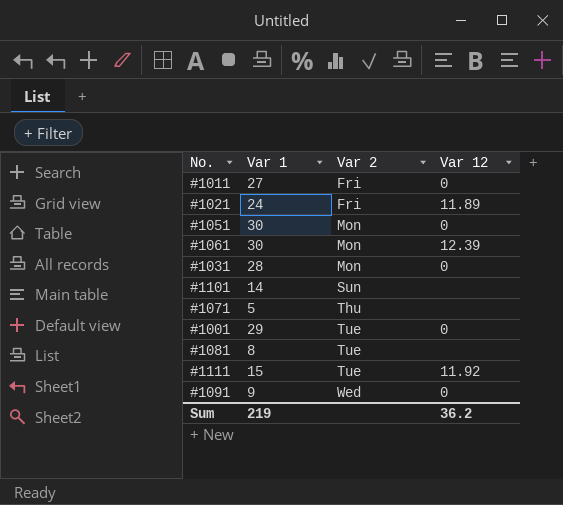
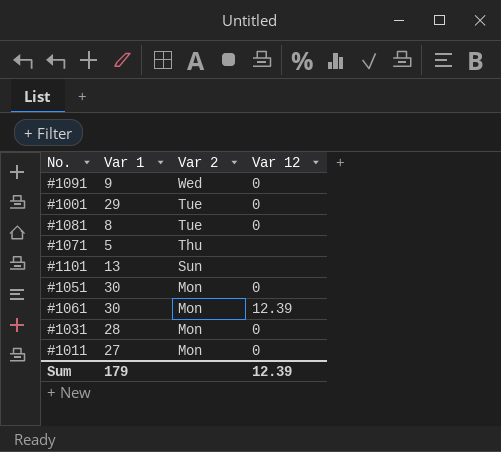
row order: Var 2 ascending -> Var 2 descending
row #1021: 24 | Fri | 11.89 -> none
row #1111: 15 | Tue | 11.92 -> none
#1081 | Var 12: none -> 0
#1101 | Var 1: 14 -> 13
#1011 | Var 2: Fri -> Mon
Sum | Var 1: 219 -> 179
Sum | Var 12: 36.2 -> 12.39

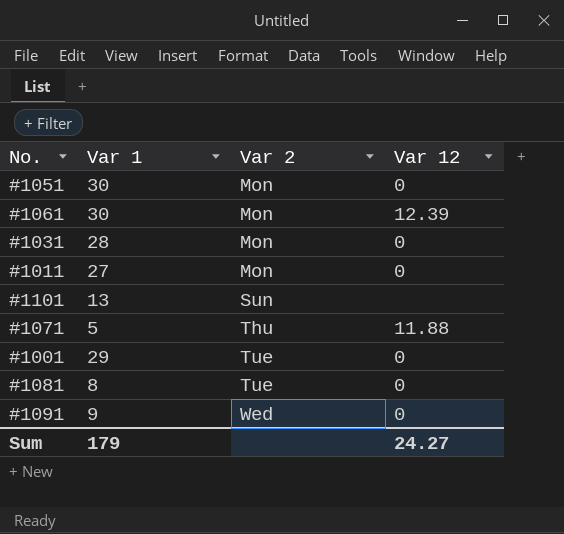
row order: Var 2 descending -> Var 2 ascending
#1071 | Var 12: none -> 11.88
Sum | Var 12: 12.39 -> 24.27

